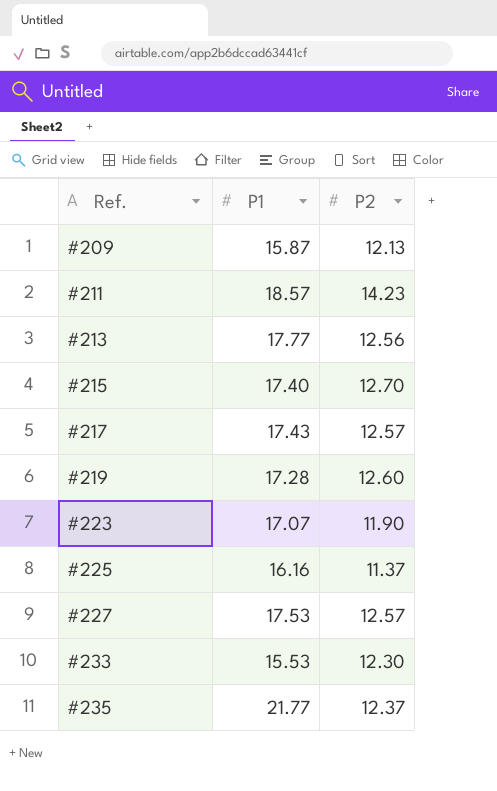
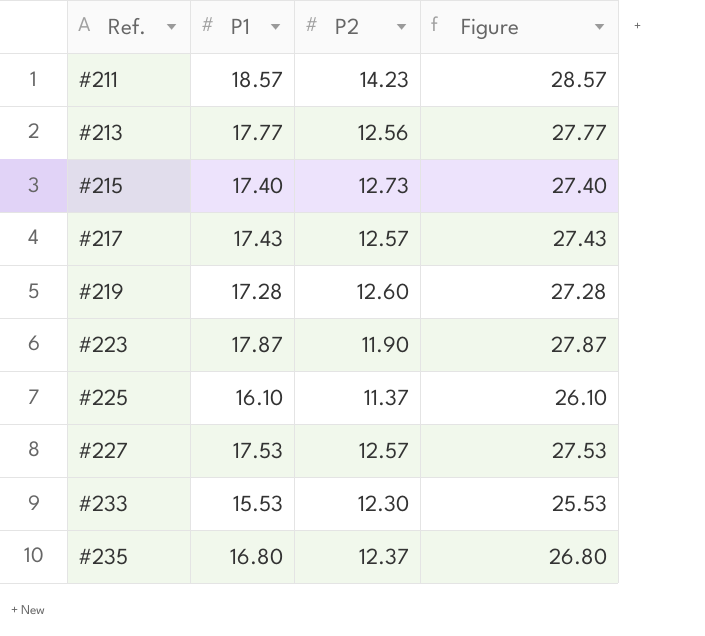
column Figure | formula: none -> [P1] + 10
row #209: 15.87 | 12.13 -> none
#215 | P2: 12.70 -> 12.73
#223 | P1: 17.07 -> 17.87
#225 | P1: 16.16 -> 16.10
#235 | P1: 21.77 -> 16.80

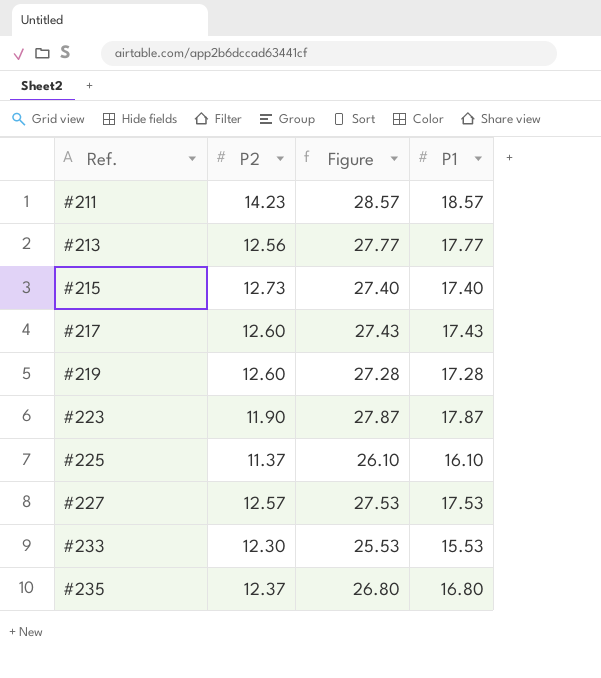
column P1 | position: 2 -> 4
#217 | P2: 12.57 -> 12.60

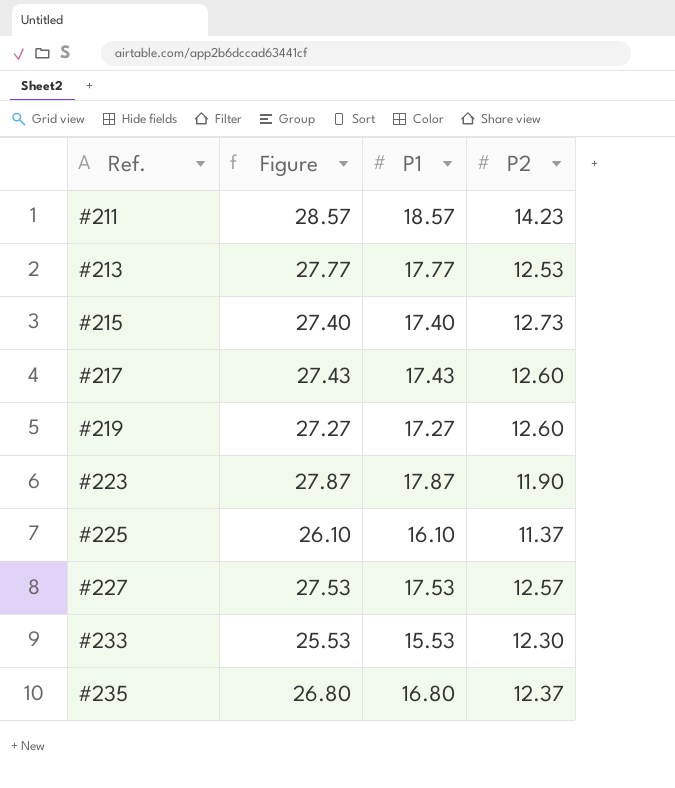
column P2 | position: 2 -> 4
#213 | P2: 12.56 -> 12.53
#219 | Figure: 27.28 -> 27.27
#219 | P1: 17.28 -> 17.27

